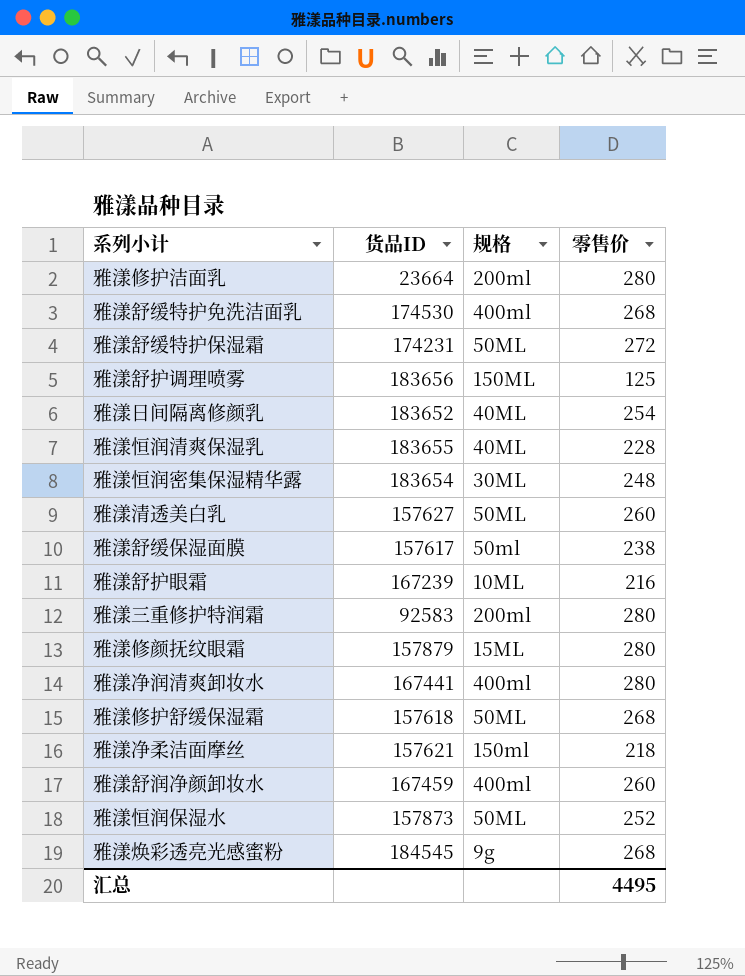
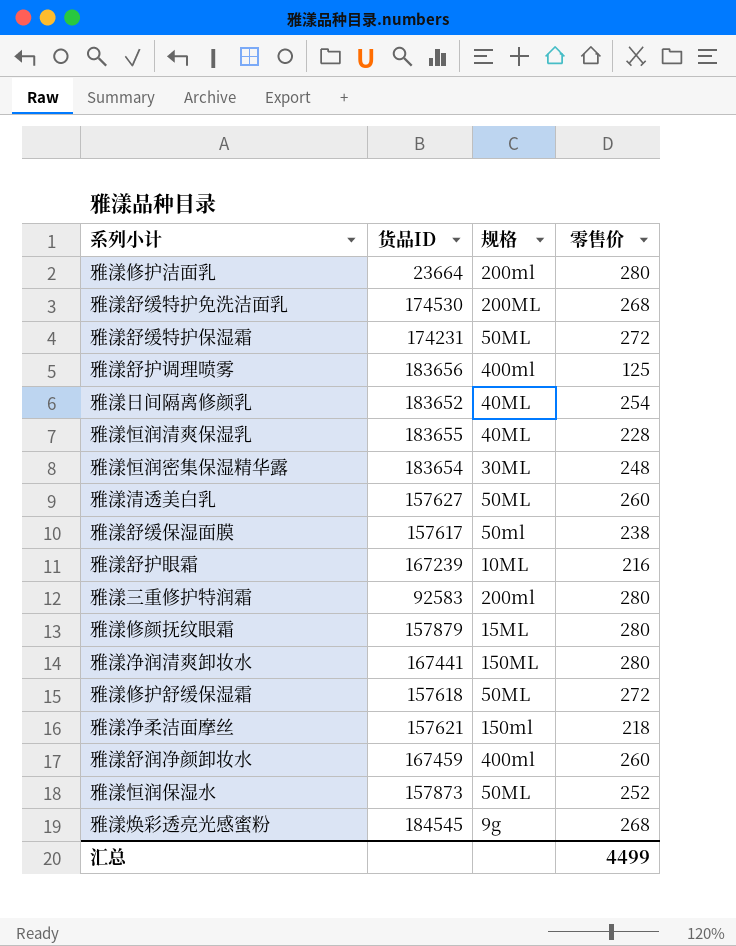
雅漾舒缓特护免洗洁面乳 | 规格: 400ml -> 200ML
雅漾舒护调理喷雾 | 规格: 150ML -> 400ml
雅漾净润清爽卸妆水 | 规格: 400ml -> 150ML
雅漾修护舒缓保湿霜 | 零售价: 268 -> 272
汇总 | 零售价: 4495 -> 4499

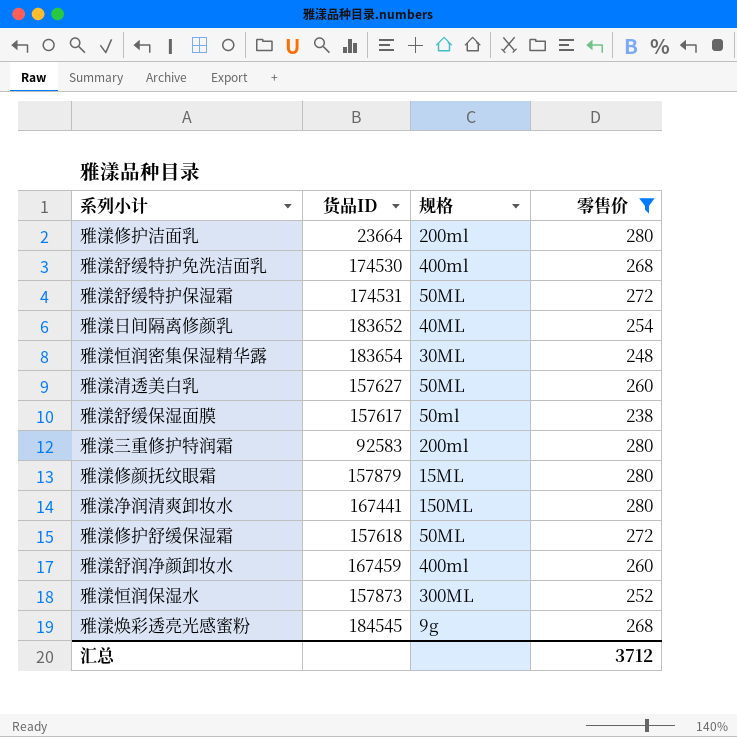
filter: none -> 零售价 >= 238
雅漾舒缓特护免洗洁面乳 | 规格: 200ML -> 400ml
雅漾舒缓特护保湿霜 | 货品ID: 174231 -> 174531
雅漾恒润保湿水 | 规格: 50ML -> 300ML
汇总 | 零售价: 4499 -> 3712

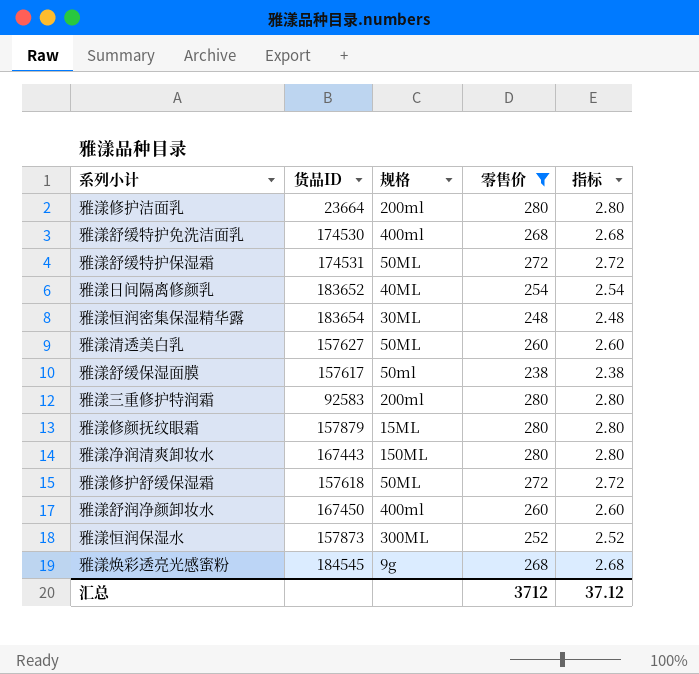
column 指标 | formula: none -> [零售价] * 0.01
雅漾净润清爽卸妆水 | 货品ID: 167441 -> 167443
雅漾舒润净颜卸妆水 | 货品ID: 167459 -> 167450

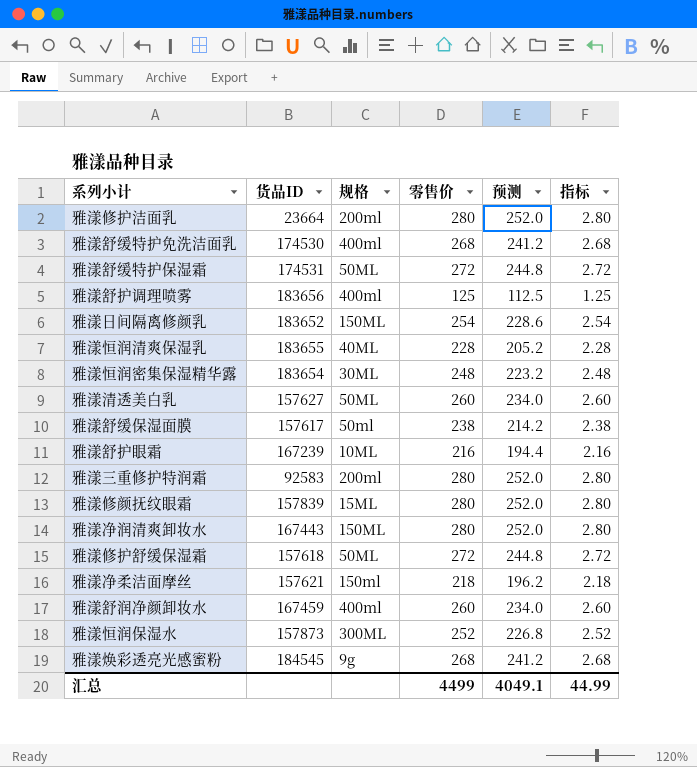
filter: 零售价 >= 238 -> none
column 预测 | formula: none -> [零售价] * 0.9
雅漾日间隔离修颜乳 | 规格: 40ML -> 150ML
雅漾修颜抚纹眼霜 | 货品ID: 157879 -> 157839
雅漾舒润净颜卸妆水 | 货品ID: 167450 -> 167459
汇总 | 零售价: 3712 -> 4499
汇总 | 指标: 37.12 -> 44.99

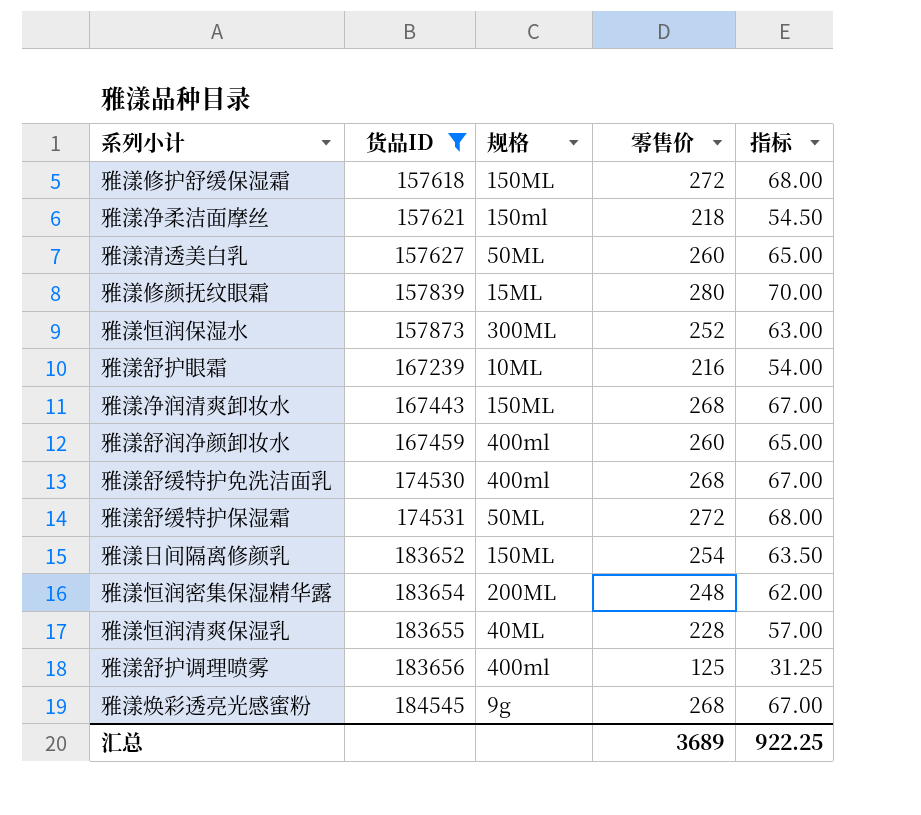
filter: none -> 货品ID >= 157618
row order: none -> 货品ID ascending
column 预测 | formula: [零售价] * 0.9 -> none
column 指标 | formula: [零售价] * 0.01 -> [零售价] * 0.25
雅漾修护舒缓保湿霜 | 规格: 50ML -> 150ML
雅漾净润清爽卸妆水 | 零售价: 280 -> 268
雅漾恒润密集保湿精华露 | 规格: 30ML -> 200ML
汇总 | 零售价: 4499 -> 3689
汇总 | 指标: 44.99 -> 922.25

